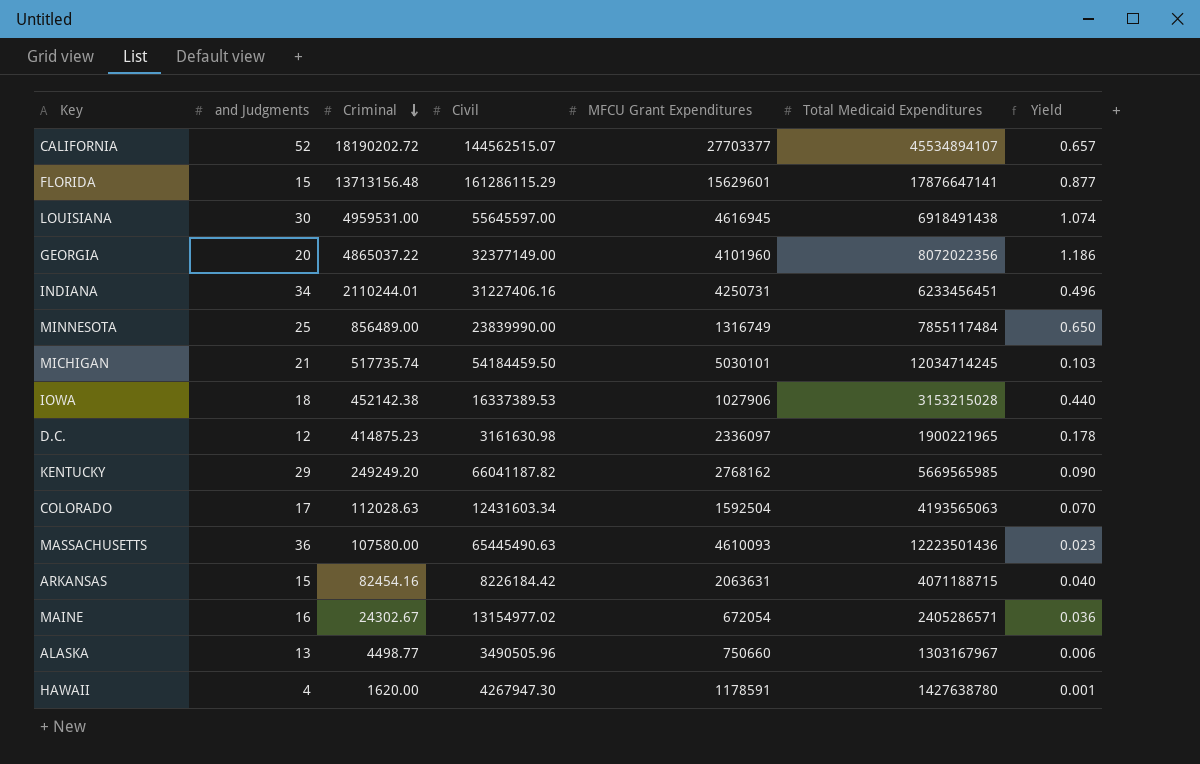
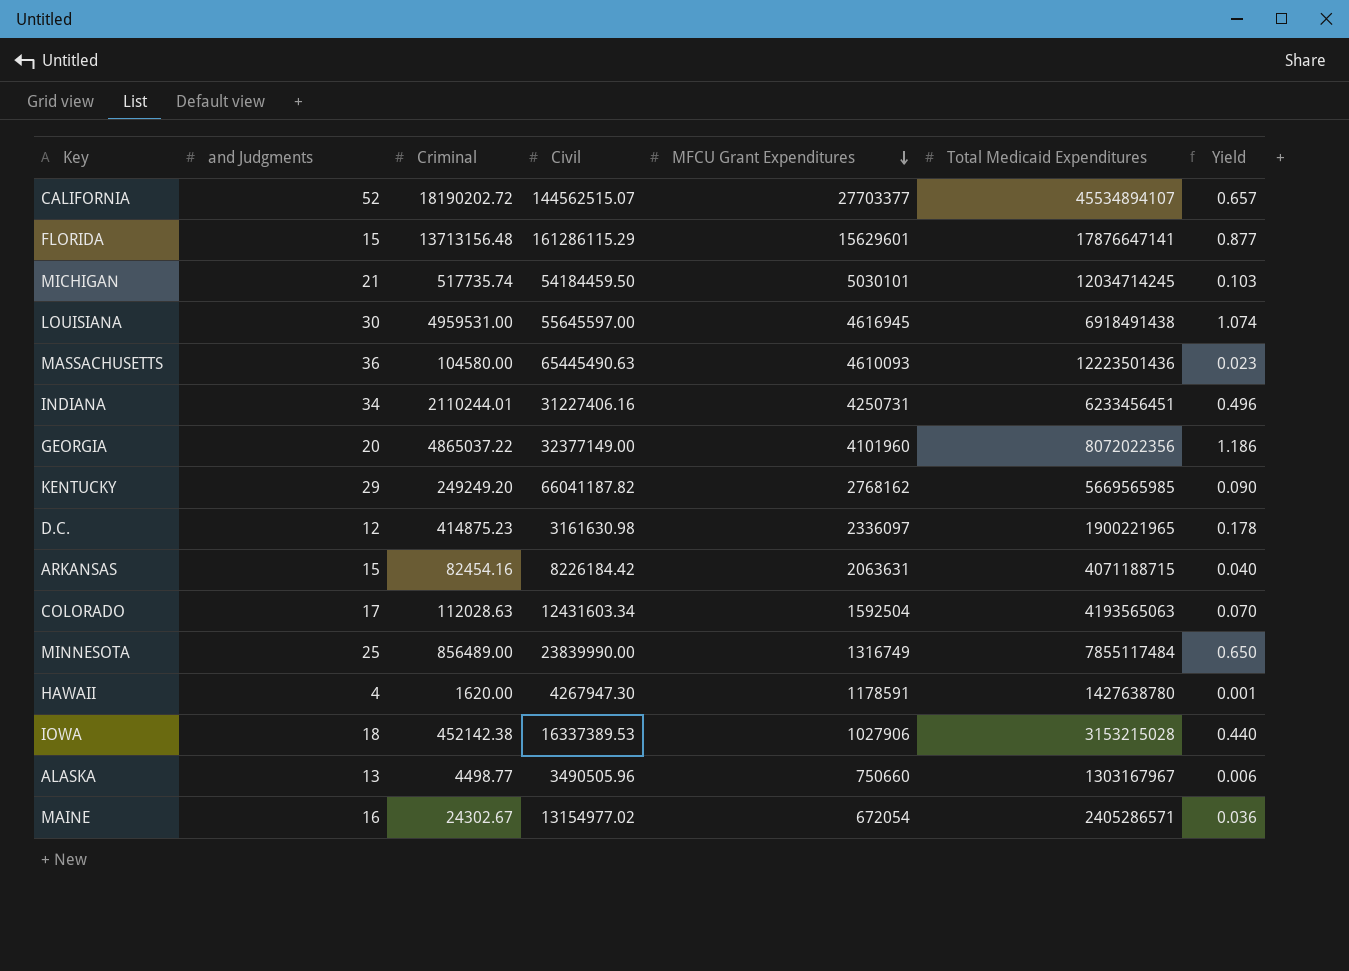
row order: Criminal descending -> MFCU Grant Expenditures descending
MASSACHUSETTS | Criminal: 107580.00 -> 104580.00

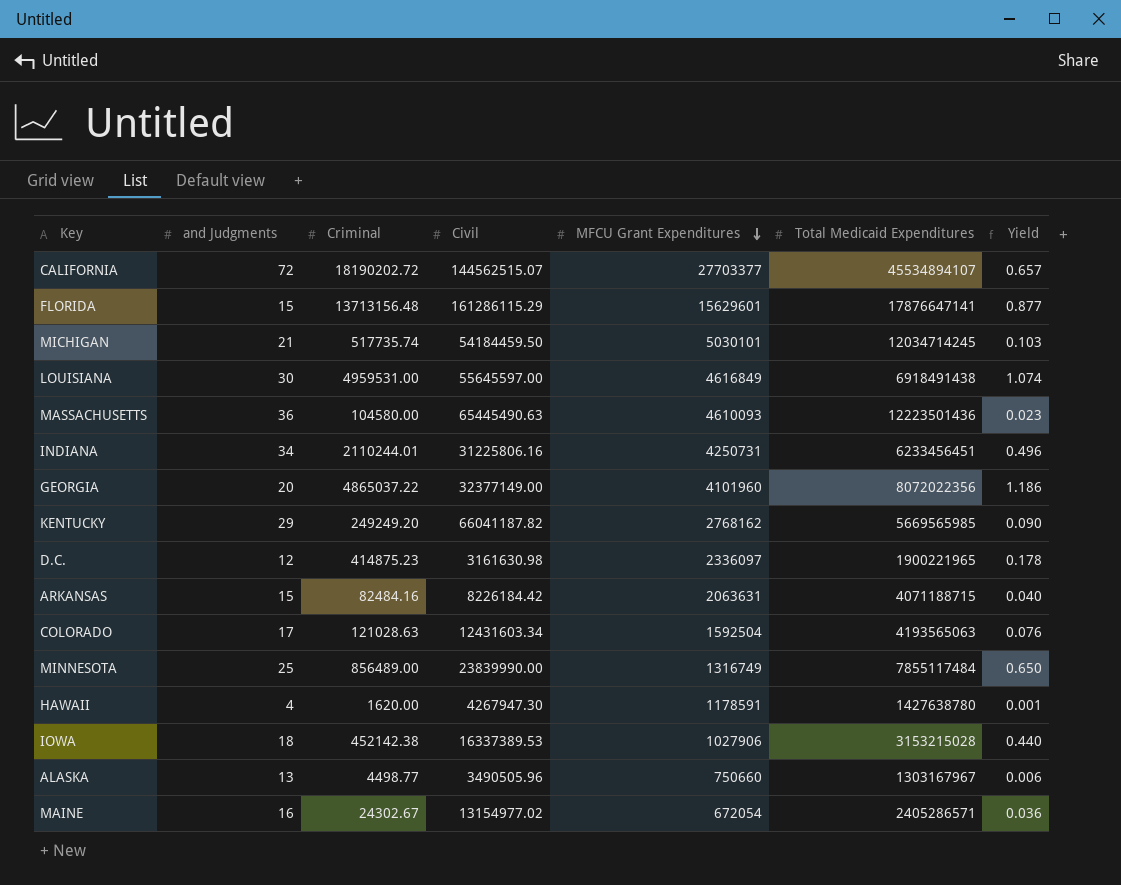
CALIFORNIA | and Judgments: 52 -> 72
LOUISIANA | MFCU Grant Expenditures: 4616945 -> 4616849
INDIANA | Civil: 31227406.16 -> 31225806.16
ARKANSAS | Criminal: 82454.16 -> 82484.16
COLORADO | Criminal: 112028.63 -> 121028.63
COLORADO | Yield: 0.070 -> 0.076

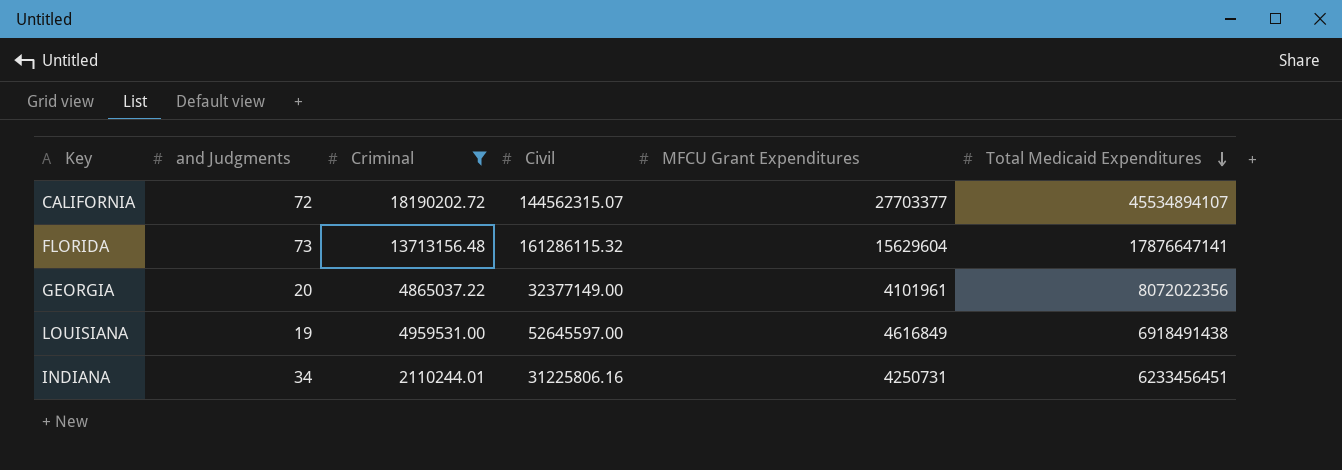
filter: none -> Criminal >= 2110244.01
row order: MFCU Grant Expenditures descending -> Total Medicaid Expenditures descending
column Yield | formula: [Criminal] / [MFCU Grant Expenditures] -> none
CALIFORNIA | Civil: 144562515.07 -> 144562315.07
FLORIDA | and Judgments: 15 -> 73
FLORIDA | Civil: 161286115.29 -> 161286115.32
FLORIDA | MFCU Grant Expenditures: 15629601 -> 15629604
GEORGIA | MFCU Grant Expenditures: 4101960 -> 4101961
LOUISIANA | and Judgments: 30 -> 19
LOUISIANA | Civil: 55645597.00 -> 52645597.00

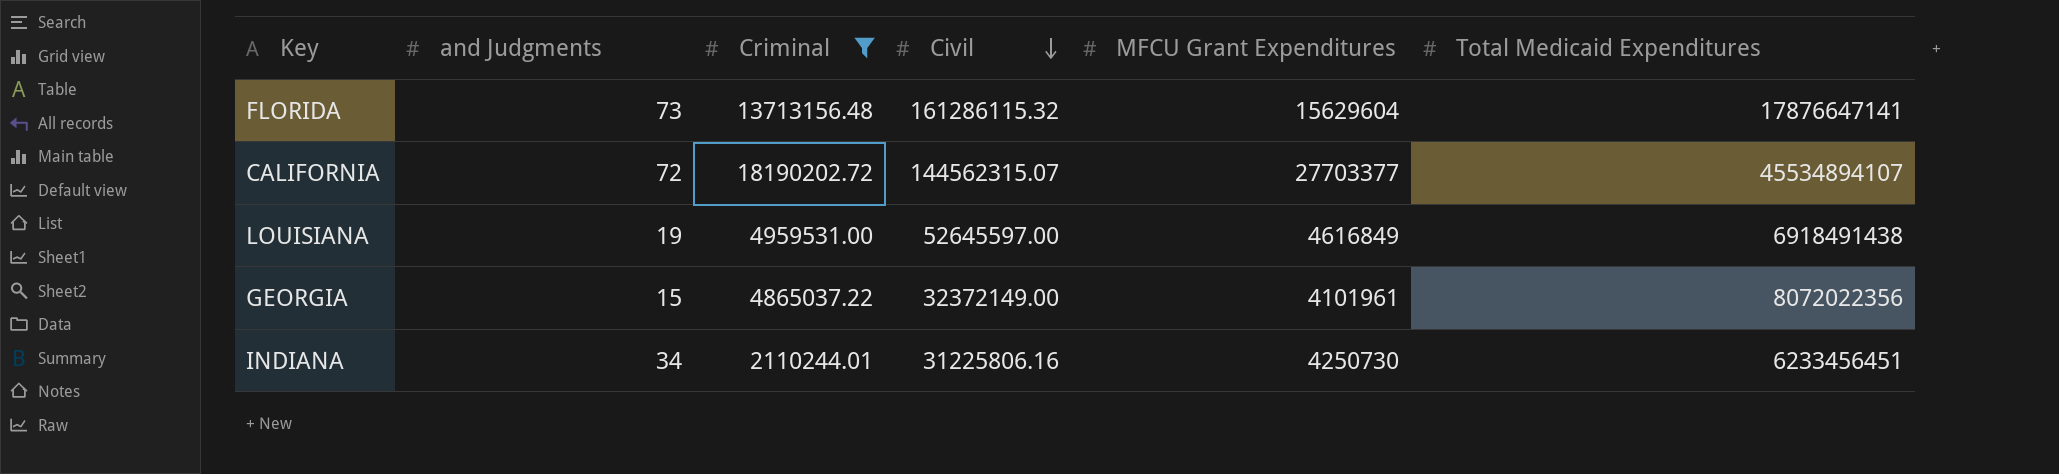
row order: Total Medicaid Expenditures descending -> Civil descending
GEORGIA | and Judgments: 20 -> 15
GEORGIA | Civil: 32377149.00 -> 32372149.00
INDIANA | MFCU Grant Expenditures: 4250731 -> 4250730

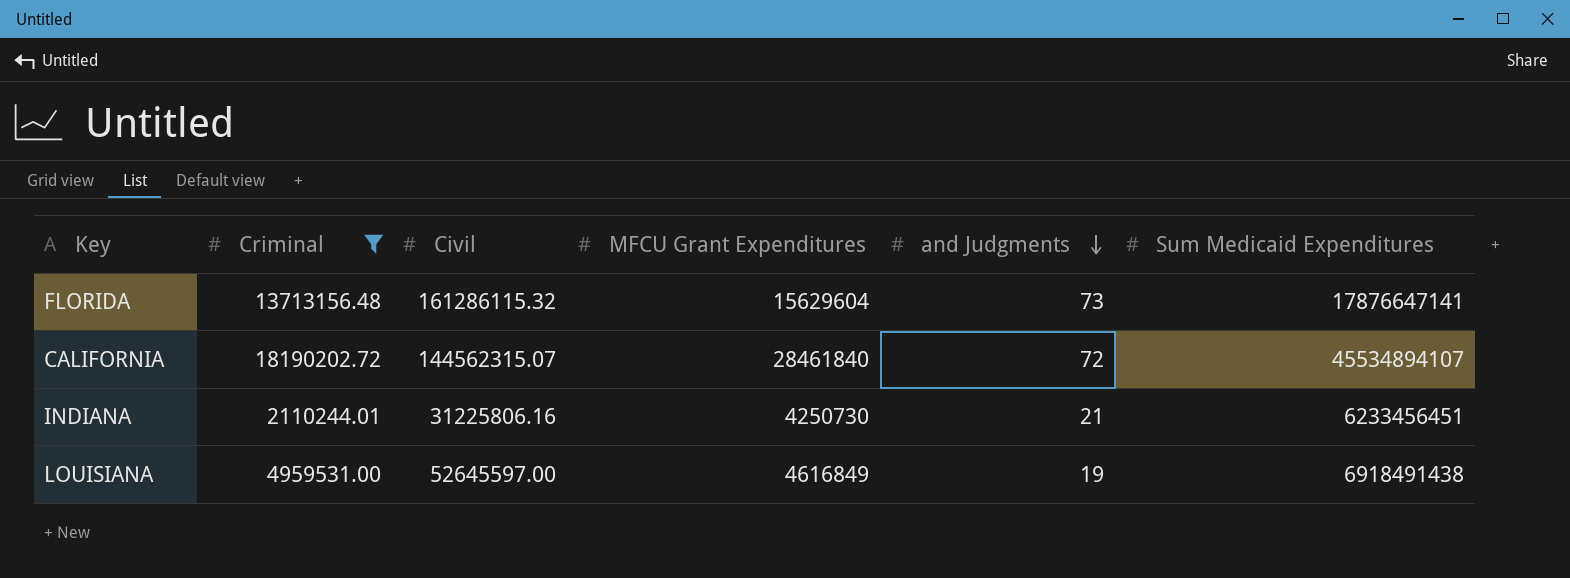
row order: Civil descending -> and Judgments descending
column and Judgments | position: 2 -> 5
column name: Total Medicaid Expenditures -> Sum Medicaid Expenditures
row GEORGIA: 15 | 4865037.22 | 32372149.00 | 4101961 | 8072022356 -> none
CALIFORNIA | MFCU Grant Expenditures: 27703377 -> 28461840
INDIANA | and Judgments: 34 -> 21

